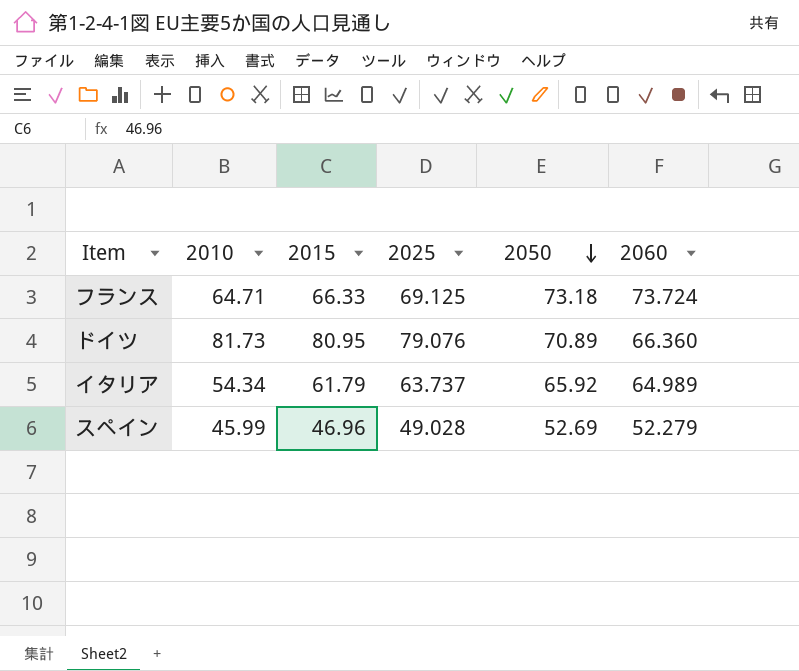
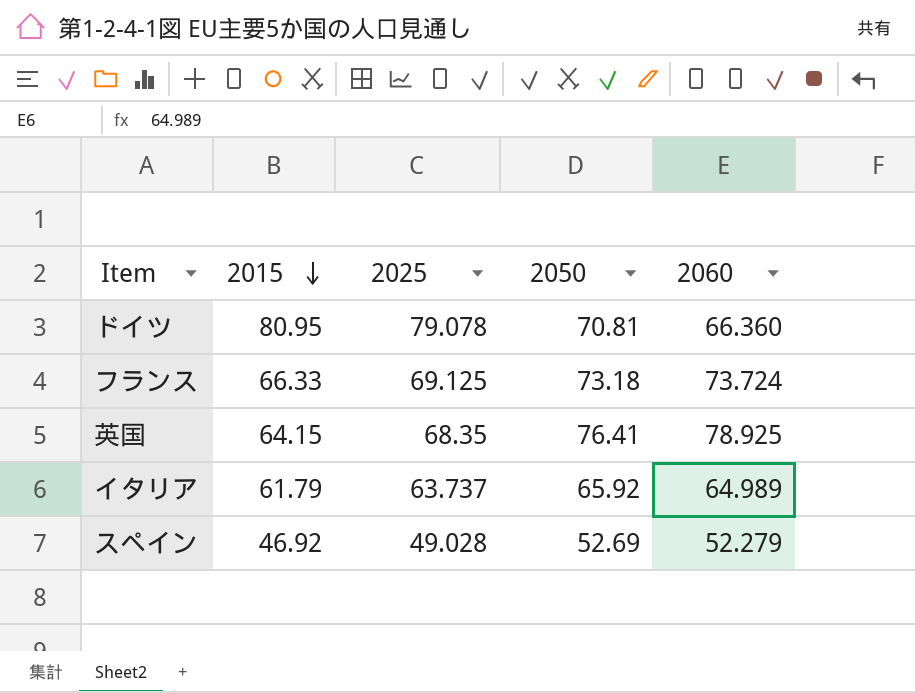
row order: 2050 descending -> 2015 descending
column 2010 | position: 2 -> none
ドイツ | 2025: 79.076 -> 79.078
ドイツ | 2050: 70.89 -> 70.81
row 英国: none -> 64.15 | 68.35 | 76.41 | 78.925
スペイン | 2015: 46.96 -> 46.92

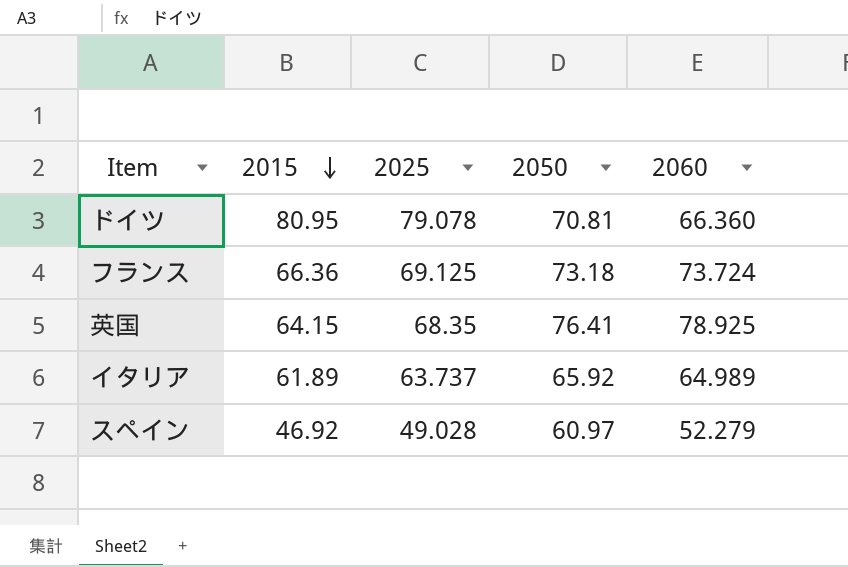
フランス | 2015: 66.33 -> 66.36
イタリア | 2015: 61.79 -> 61.89
スペイン | 2050: 52.69 -> 60.97

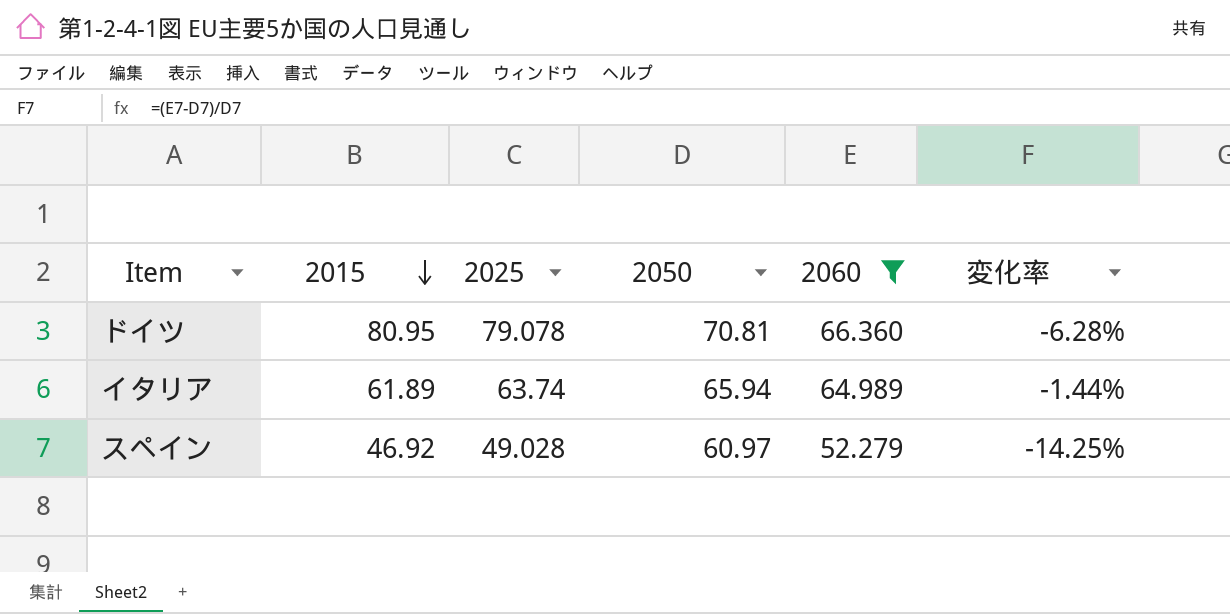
filter: none -> 2060 <= 66.360
column 変化率 | formula: none -> ([2060] - [2050]) / [2050]
イタリア | 2025: 63.737 -> 63.74
イタリア | 2050: 65.92 -> 65.94

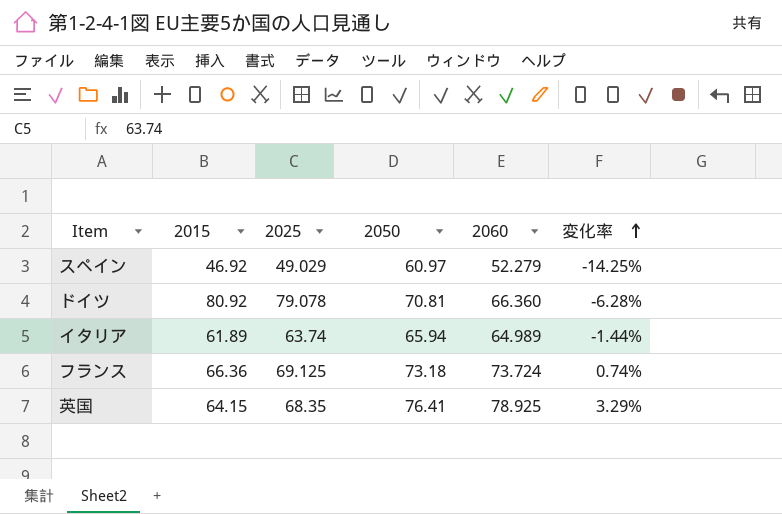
filter: 2060 <= 66.360 -> none
row order: 2015 descending -> 変化率 ascending
スペイン | 2025: 49.028 -> 49.029
ドイツ | 2015: 80.95 -> 80.92

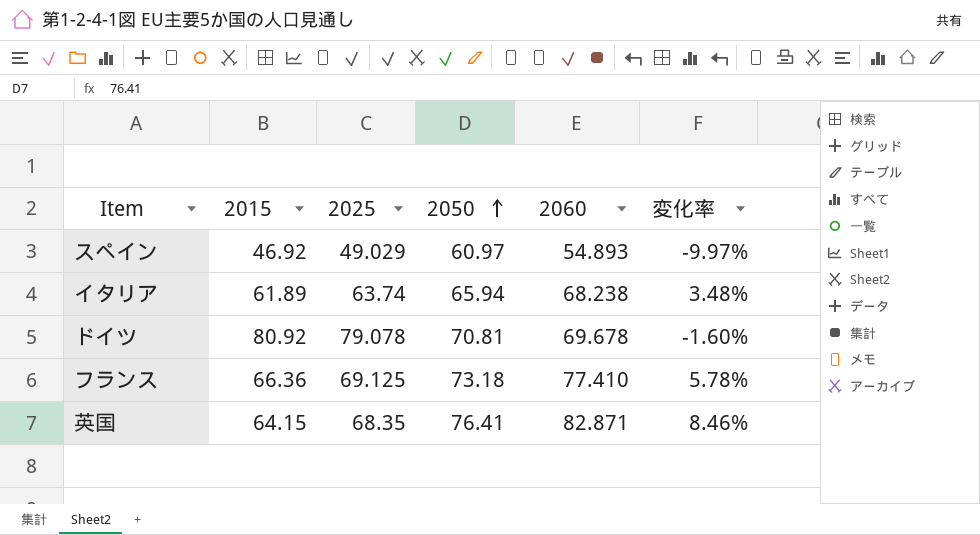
row order: 変化率 ascending -> 2050 ascending
スペイン | 2060: 52.279 -> 54.893
スペイン | 変化率: -14.25% -> -9.97%
イタリア | 2060: 64.989 -> 68.238
イタリア | 変化率: -1.44% -> 3.48%
ドイツ | 2060: 66.360 -> 69.678
ドイツ | 変化率: -6.28% -> -1.60%
フランス | 2060: 73.724 -> 77.410
フランス | 変化率: 0.74% -> 5.78%
英国 | 2060: 78.925 -> 82.871
英国 | 変化率: 3.29% -> 8.46%

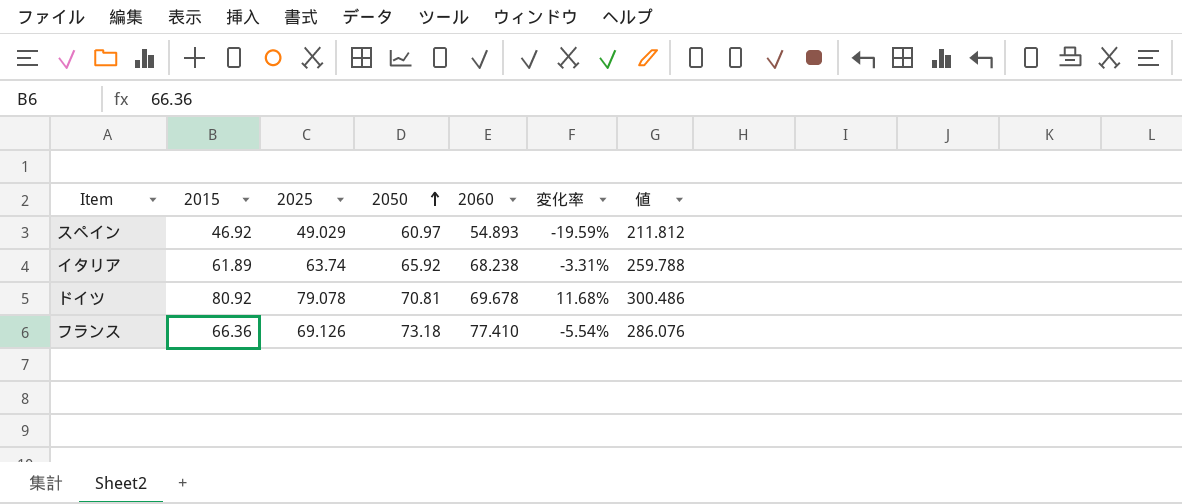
column 変化率 | formula: ([2060] - [2050]) / [2050] -> ([2025] - [2050]) / [2050]
column 値 | formula: none -> [2015] + [2025] + [2050] + [2060]
row 英国: 64.15 | 68.35 | 76.41 | 82.871 | 8.46% -> none
イタリア | 2050: 65.94 -> 65.92
フランス | 2025: 69.125 -> 69.126

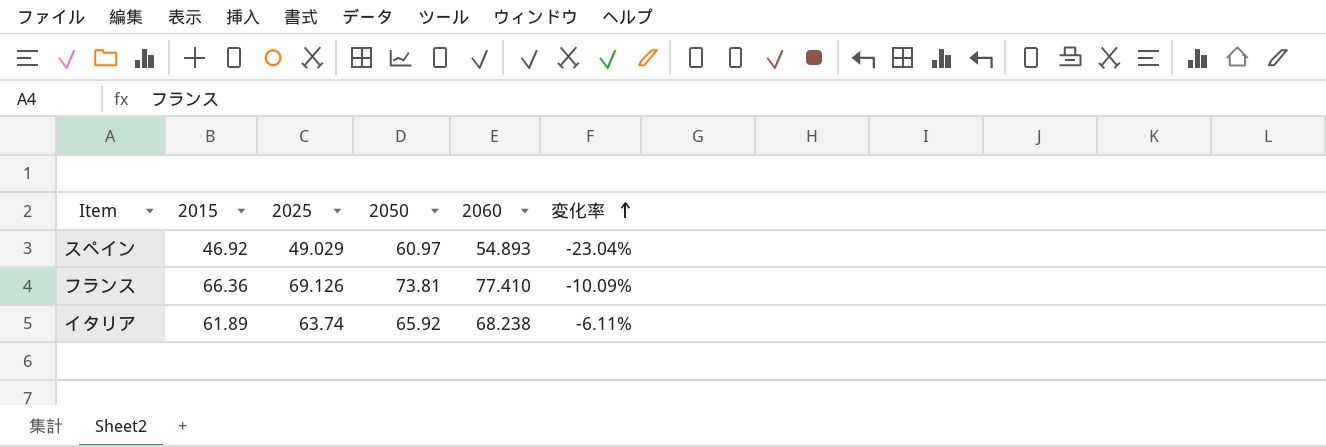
row order: 2050 ascending -> 変化率 ascending
column 値 | formula: [2015] + [2025] + [2050] + [2060] -> none
column 変化率 | formula: ([2025] - [2050]) / [2050] -> ([2015] - [2050]) / [2050]
row ドイツ: 80.92 | 79.078 | 70.81 | 69.678 | 11.68% | 300.486 -> none
フランス | 2050: 73.18 -> 73.81

